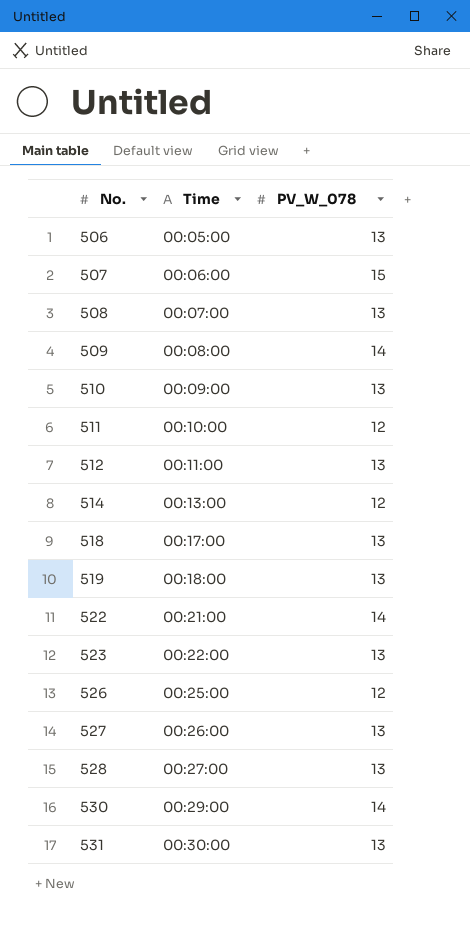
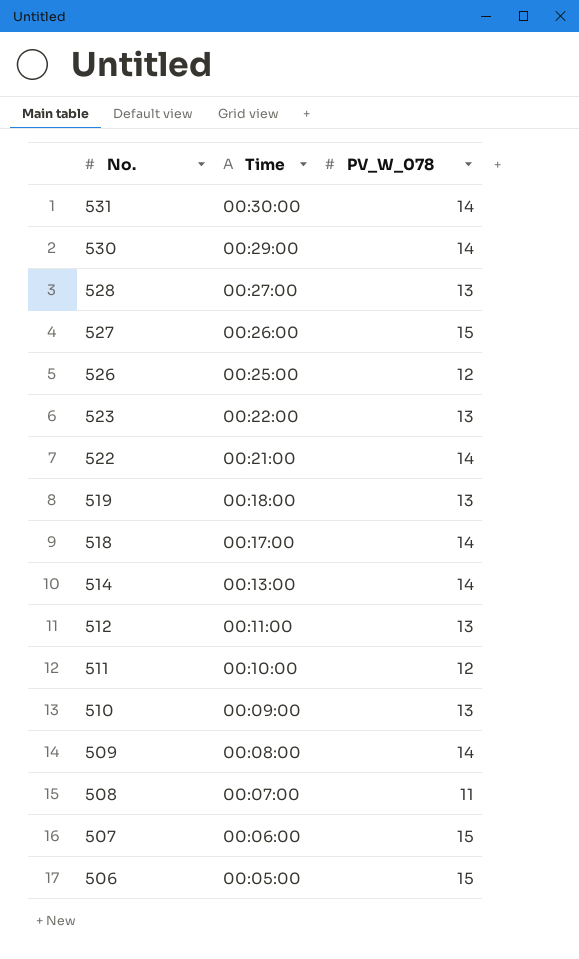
row order: No. ascending -> No. descending
531 | PV_W_078: 13 -> 14
527 | PV_W_078: 13 -> 15
518 | PV_W_078: 13 -> 14
514 | PV_W_078: 12 -> 14
508 | PV_W_078: 13 -> 11
506 | PV_W_078: 13 -> 15

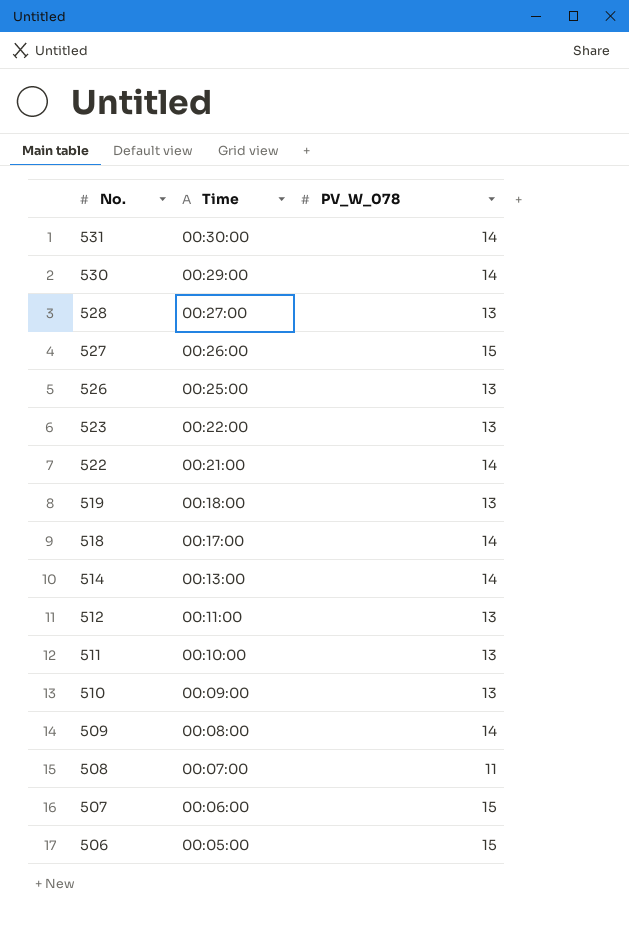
526 | PV_W_078: 12 -> 13
511 | PV_W_078: 12 -> 13

